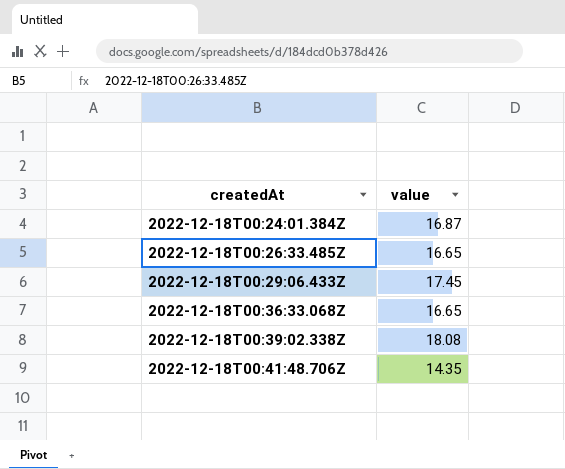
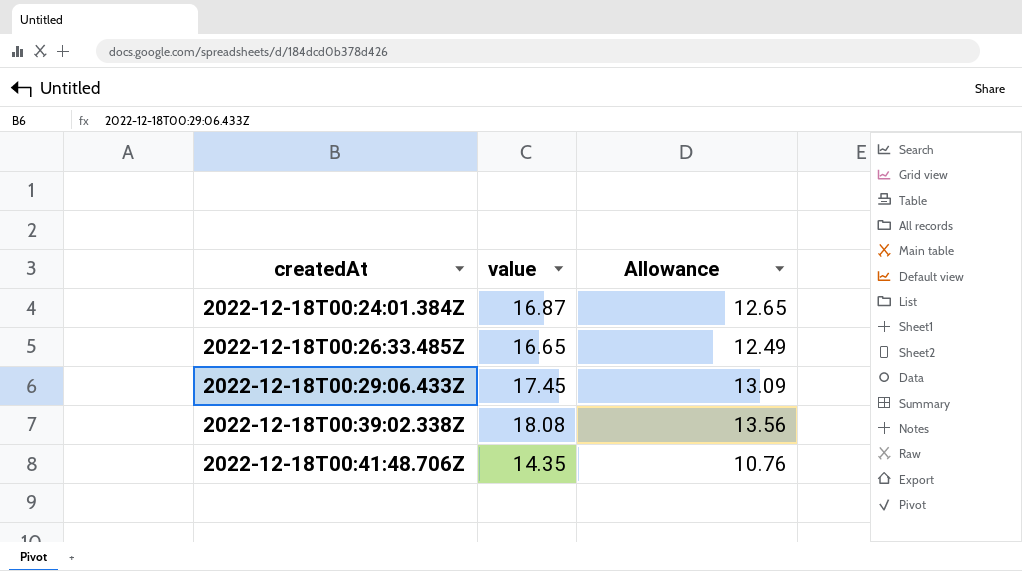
column Allowance | formula: none -> [value] * 0.75
row 2022-12-18T00:36:33.068Z: 16.65 -> none

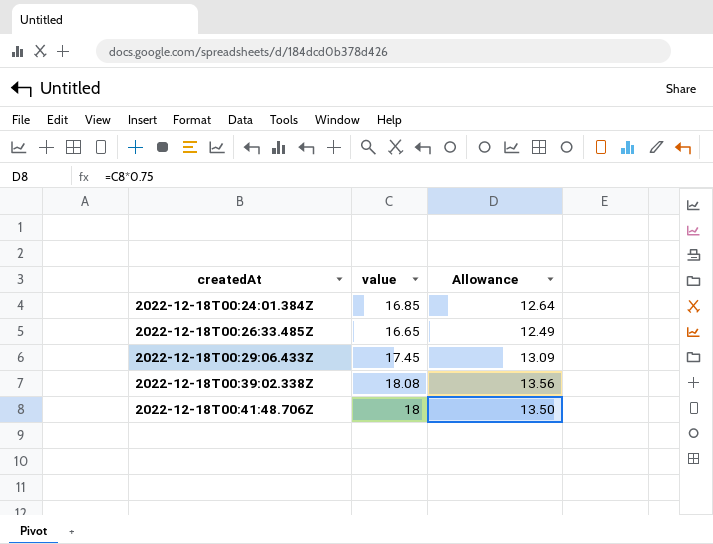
2022-12-18T00:24:01.384Z | value: 16.87 -> 16.85
2022-12-18T00:24:01.384Z | Allowance: 12.65 -> 12.64
2022-12-18T00:41:48.706Z | value: 14.35 -> 18
2022-12-18T00:41:48.706Z | Allowance: 10.76 -> 13.50

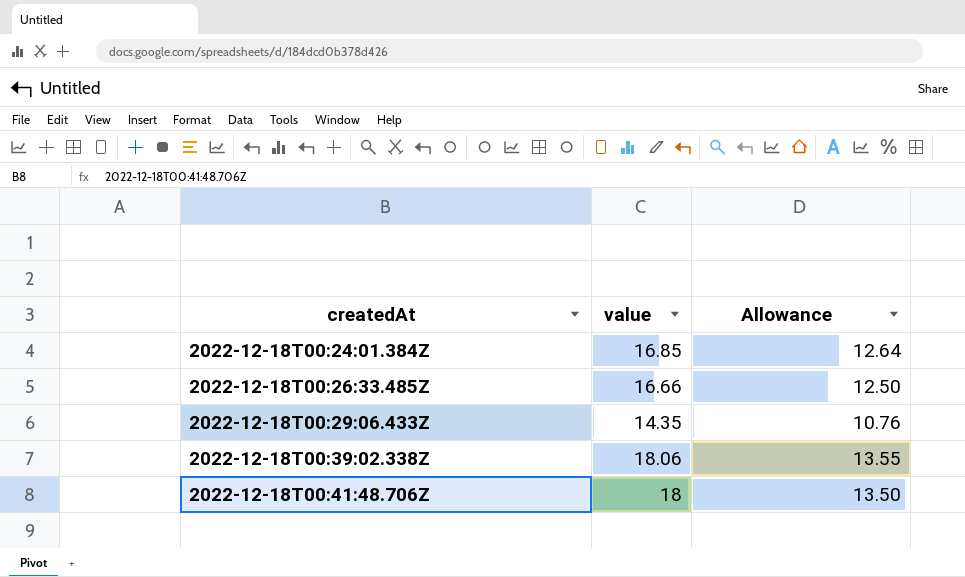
2022-12-18T00:26:33.485Z | value: 16.65 -> 16.66
2022-12-18T00:26:33.485Z | Allowance: 12.49 -> 12.50
2022-12-18T00:29:06.433Z | value: 17.45 -> 14.35
2022-12-18T00:29:06.433Z | Allowance: 13.09 -> 10.76
2022-12-18T00:39:02.338Z | value: 18.08 -> 18.06
2022-12-18T00:39:02.338Z | Allowance: 13.56 -> 13.55

